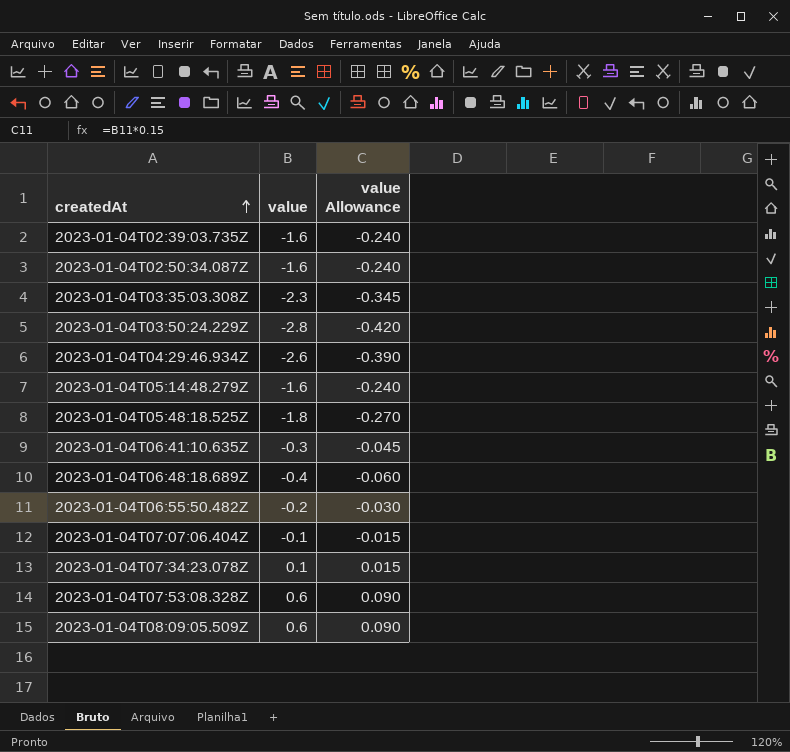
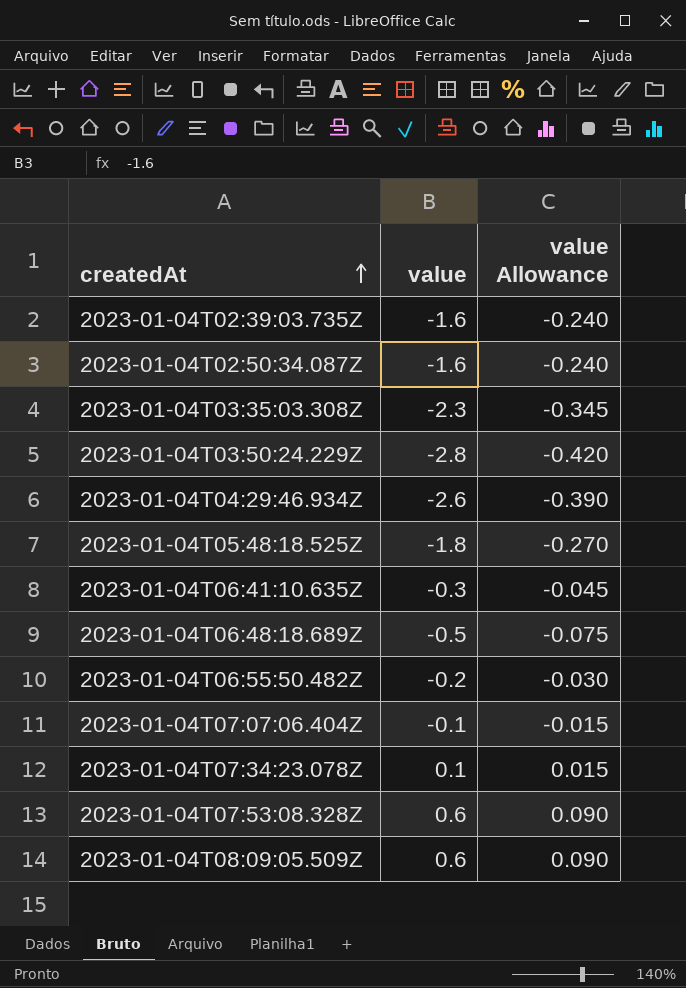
row 2023-01-04T05:14:48.279Z: -1.6 | -0.240 -> none
2023-01-04T06:48:18.689Z | value: -0.4 -> -0.5
2023-01-04T06:48:18.689Z | value Allowance: -0.060 -> -0.075

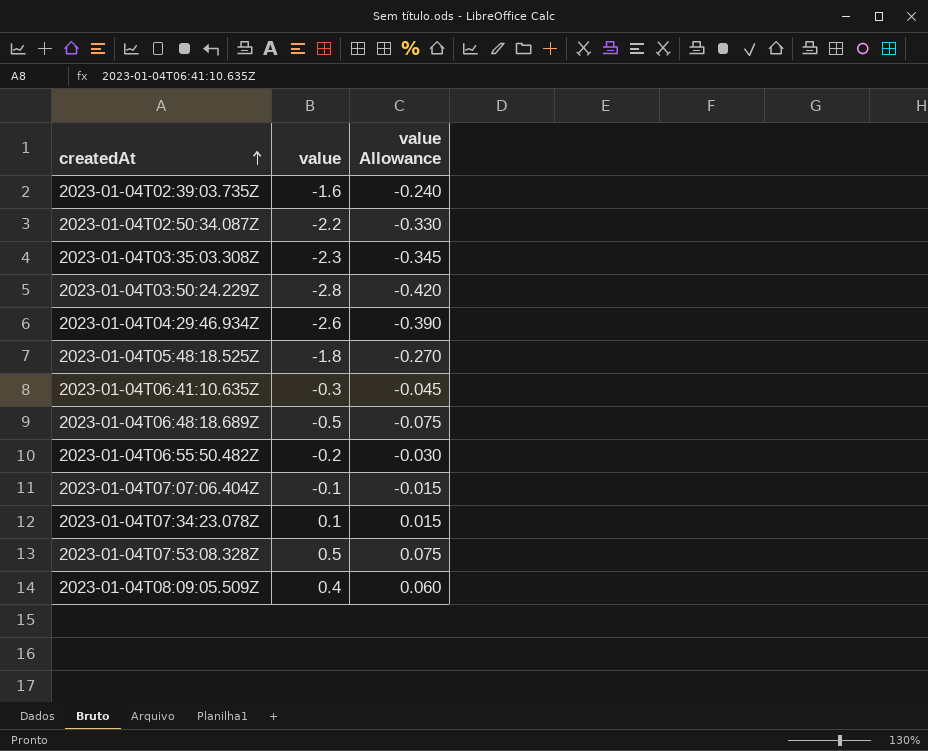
2023-01-04T02:50:34.087Z | value: -1.6 -> -2.2
2023-01-04T02:50:34.087Z | value Allowance: -0.240 -> -0.330
2023-01-04T07:53:08.328Z | value: 0.6 -> 0.5
2023-01-04T07:53:08.328Z | value Allowance: 0.090 -> 0.075
2023-01-04T08:09:05.509Z | value: 0.6 -> 0.4
2023-01-04T08:09:05.509Z | value Allowance: 0.090 -> 0.060

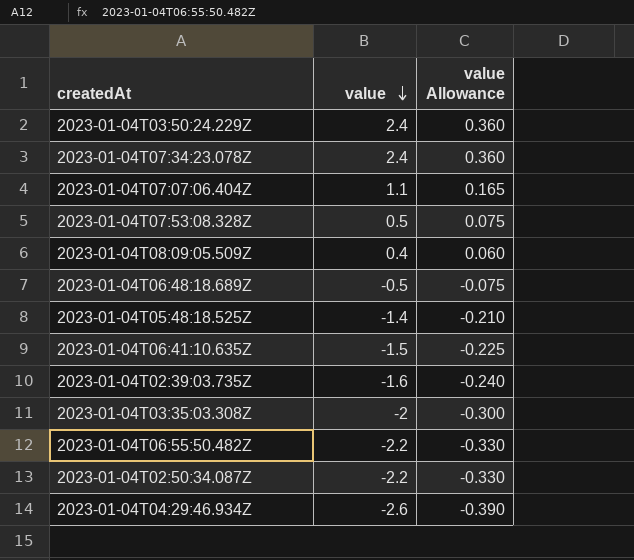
row order: createdAt ascending -> value descending
2023-01-04T03:50:24.229Z | value: -2.8 -> 2.4
2023-01-04T03:50:24.229Z | value Allowance: -0.420 -> 0.360
2023-01-04T07:34:23.078Z | value: 0.1 -> 2.4
2023-01-04T07:34:23.078Z | value Allowance: 0.015 -> 0.360
2023-01-04T07:07:06.404Z | value: -0.1 -> 1.1
2023-01-04T07:07:06.404Z | value Allowance: -0.015 -> 0.165
2023-01-04T05:48:18.525Z | value: -1.8 -> -1.4
2023-01-04T05:48:18.525Z | value Allowance: -0.270 -> -0.210
2023-01-04T06:41:10.635Z | value: -0.3 -> -1.5
2023-01-04T06:41:10.635Z | value Allowance: -0.045 -> -0.225
2023-01-04T03:35:03.308Z | value: -2.3 -> -2
2023-01-04T03:35:03.308Z | value Allowance: -0.345 -> -0.300
2023-01-04T06:55:50.482Z | value: -0.2 -> -2.2
2023-01-04T06:55:50.482Z | value Allowance: -0.030 -> -0.330

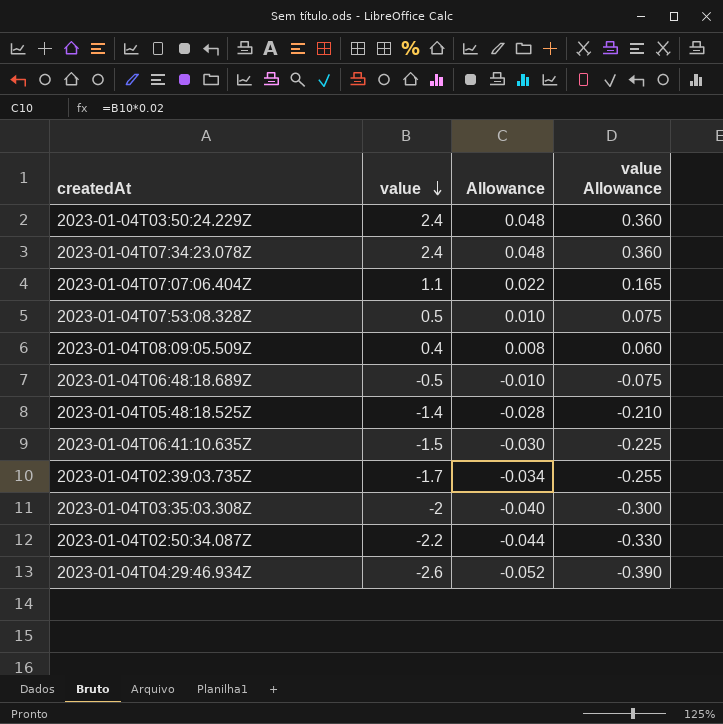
column Allowance | formula: none -> [value] * 0.02
row 2023-01-04T06:55:50.482Z: -2.2 | -0.330 -> none
2023-01-04T02:39:03.735Z | value: -1.6 -> -1.7
2023-01-04T02:39:03.735Z | value Allowance: -0.240 -> -0.255

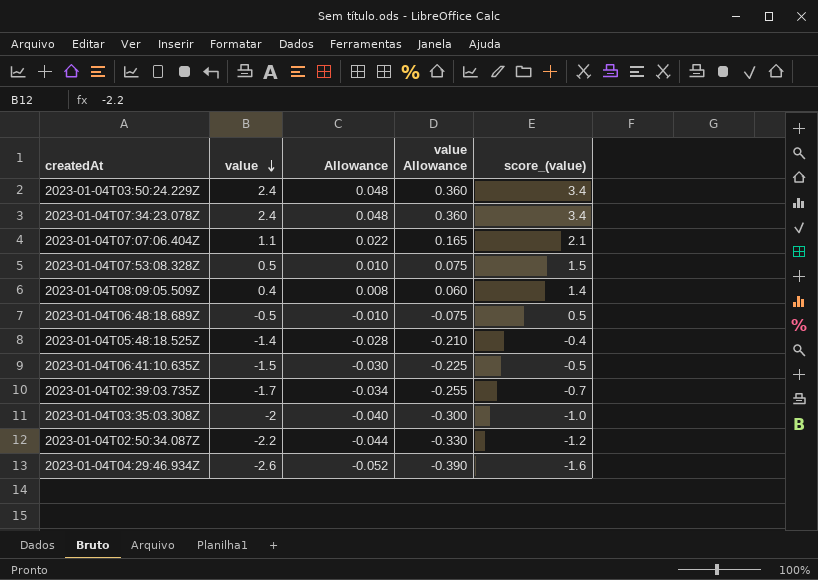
column score_(value) | formula: none -> [value] + 1

